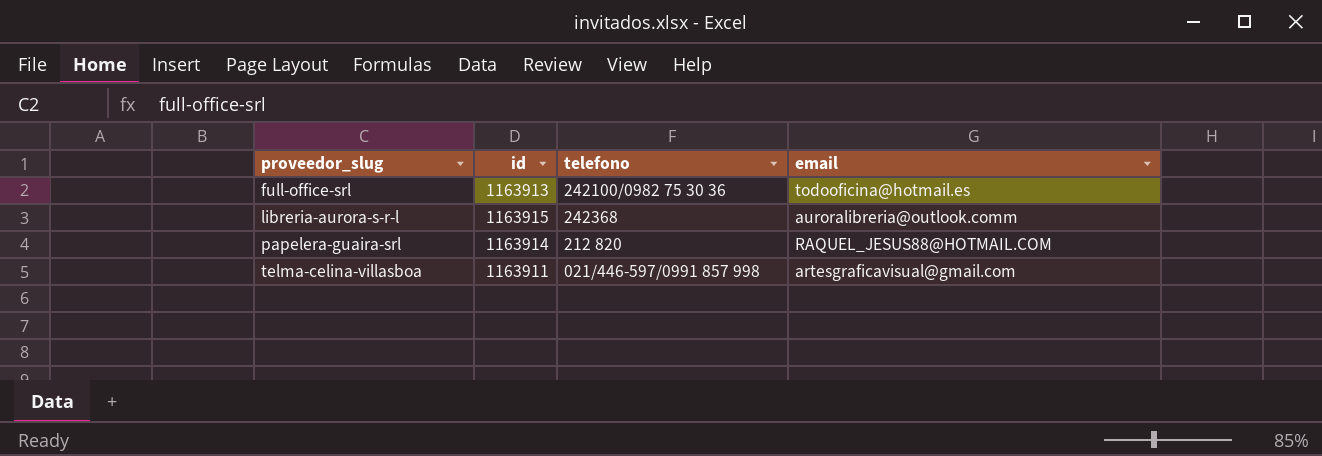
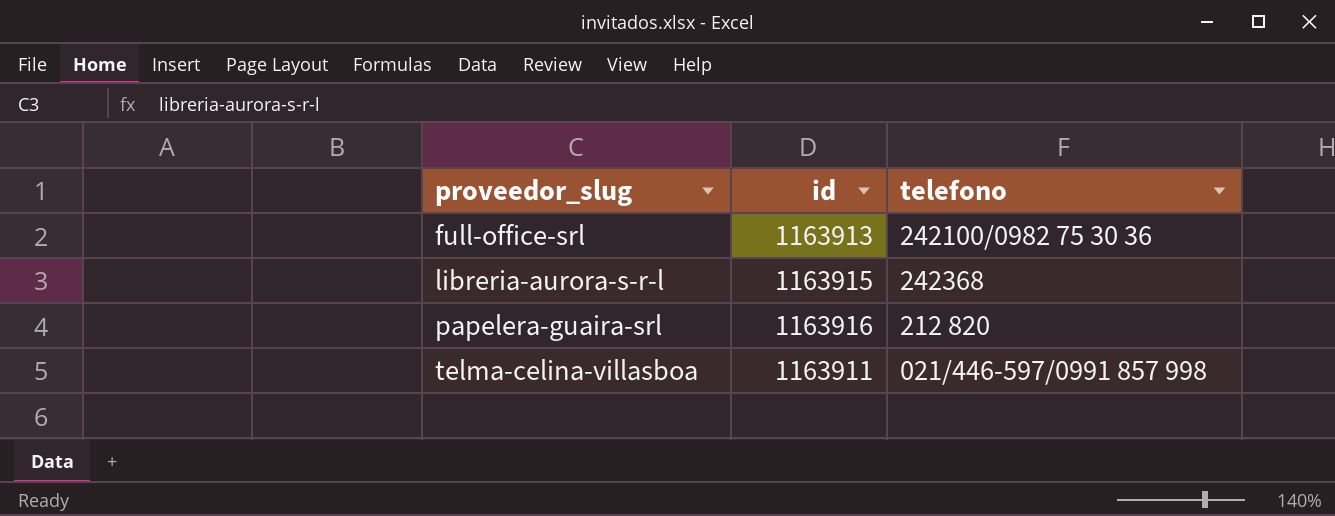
column email | position: 4 -> none
papelera-guaira-srl | id: 1163914 -> 1163916

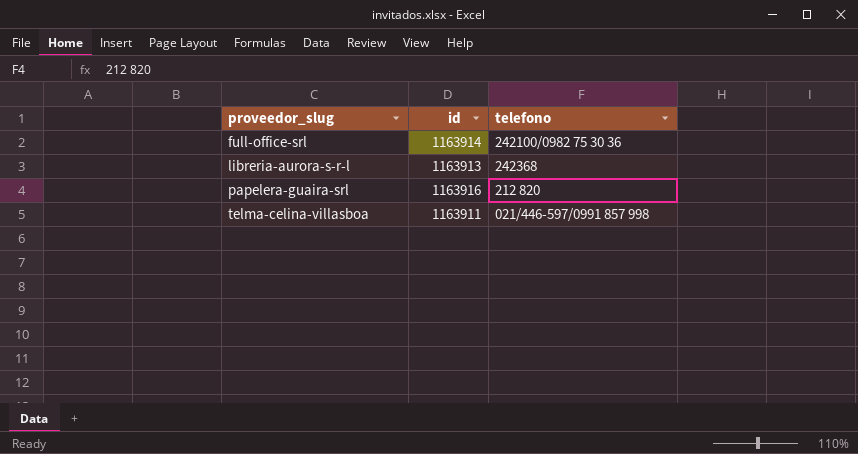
full-office-srl | id: 1163913 -> 1163914
libreria-aurora-s-r-l | id: 1163915 -> 1163913

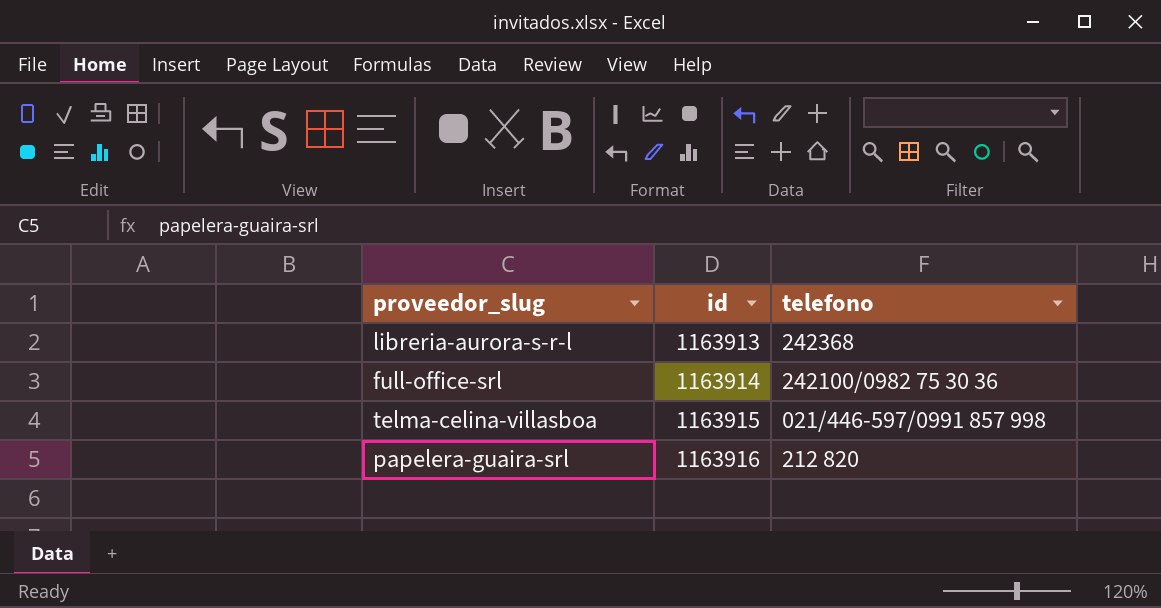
row order: proveedor_slug ascending -> id ascending
telma-celina-villasboa | id: 1163911 -> 1163915

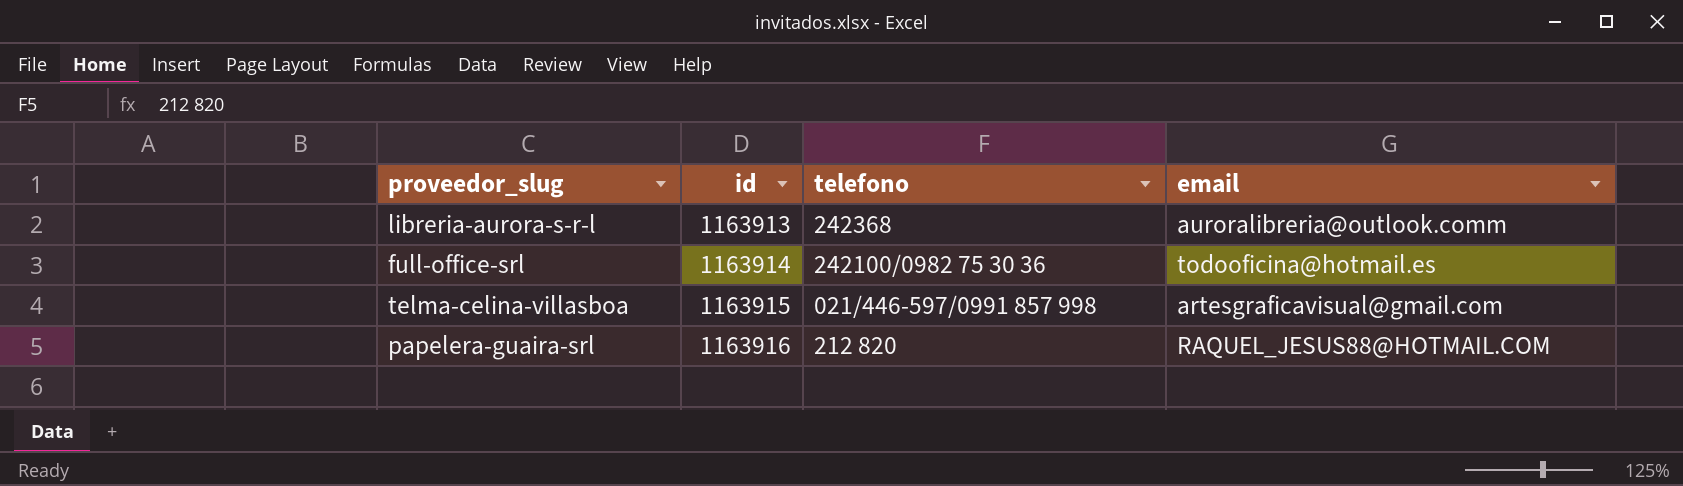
column email | position: none -> 4

